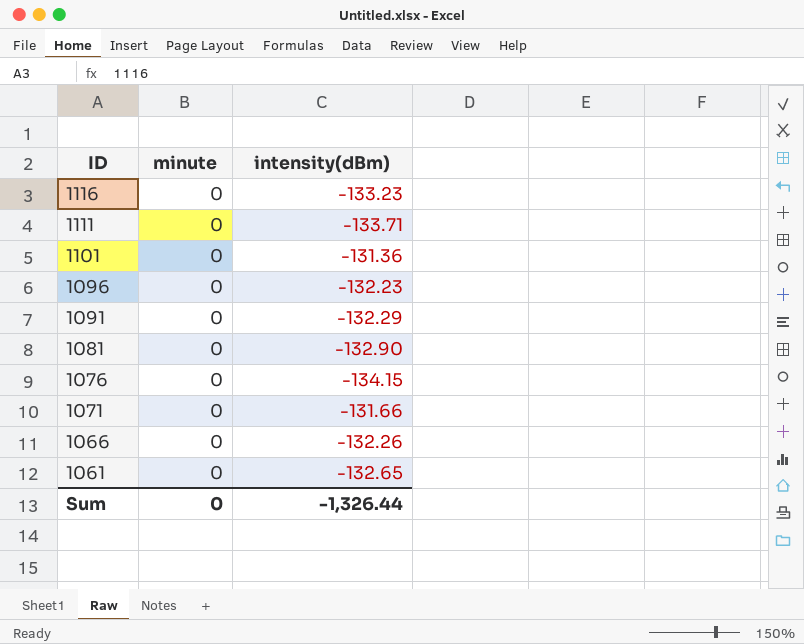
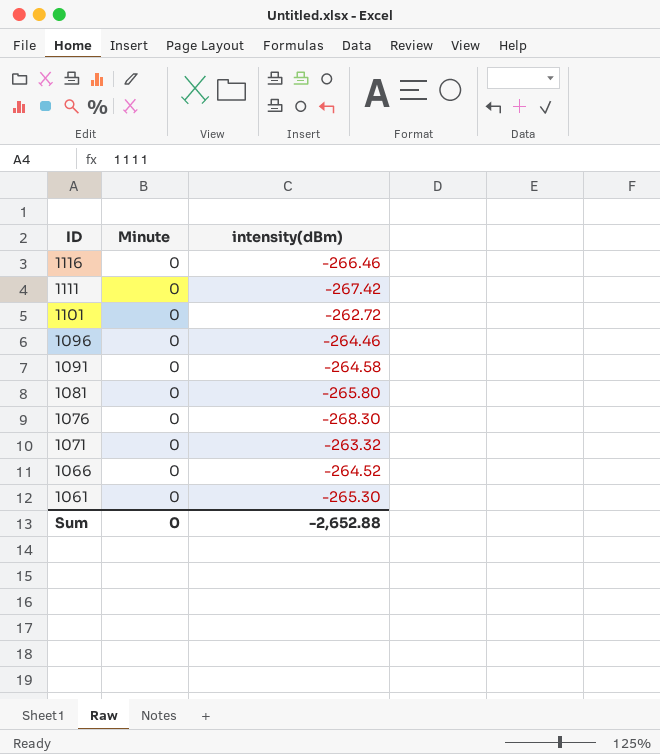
column name: minute -> Minute
1116 | intensity(dBm): -133.23 -> -266.46
1111 | intensity(dBm): -133.71 -> -267.42
1101 | intensity(dBm): -131.36 -> -262.72
1096 | intensity(dBm): -132.23 -> -264.46
1091 | intensity(dBm): -132.29 -> -264.58
1081 | intensity(dBm): -132.90 -> -265.80
1076 | intensity(dBm): -134.15 -> -268.30
1071 | intensity(dBm): -131.66 -> -263.32
1066 | intensity(dBm): -132.26 -> -264.52
1061 | intensity(dBm): -132.65 -> -265.30
Sum | intensity(dBm): -1,326.44 -> -2,652.88

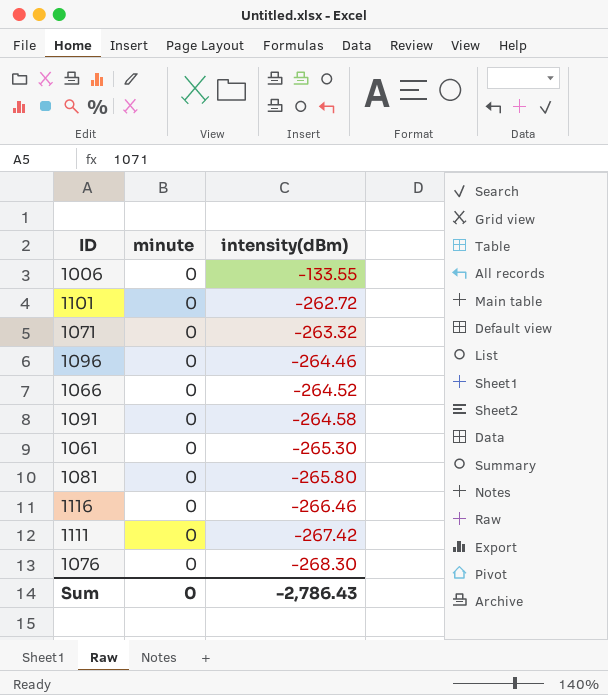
row order: ID descending -> intensity(dBm) descending
column name: Minute -> minute
row 1006: none -> 0 | -133.55
Sum | intensity(dBm): -2,652.88 -> -2,786.43

